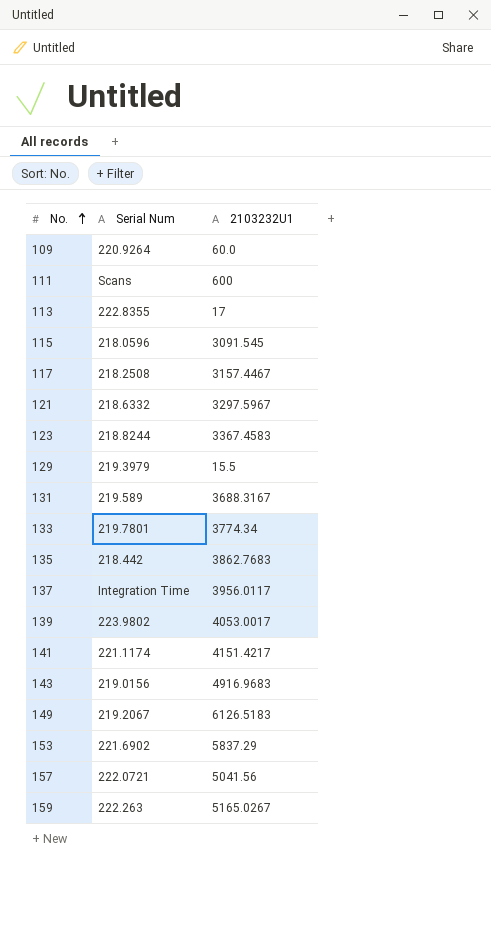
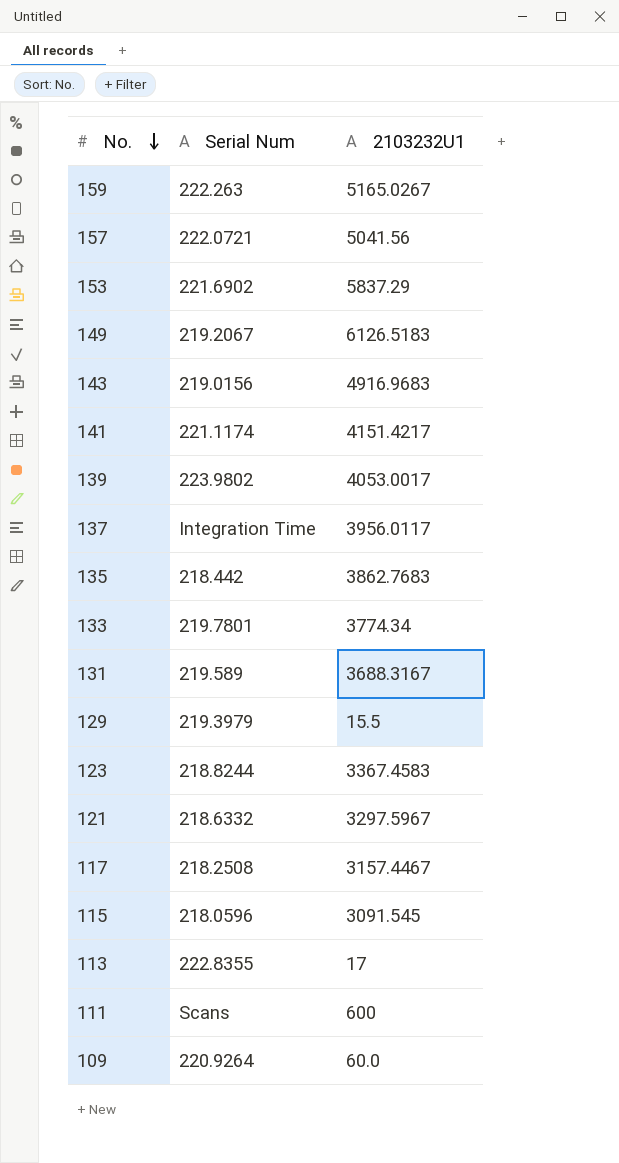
row order: No. ascending -> No. descending

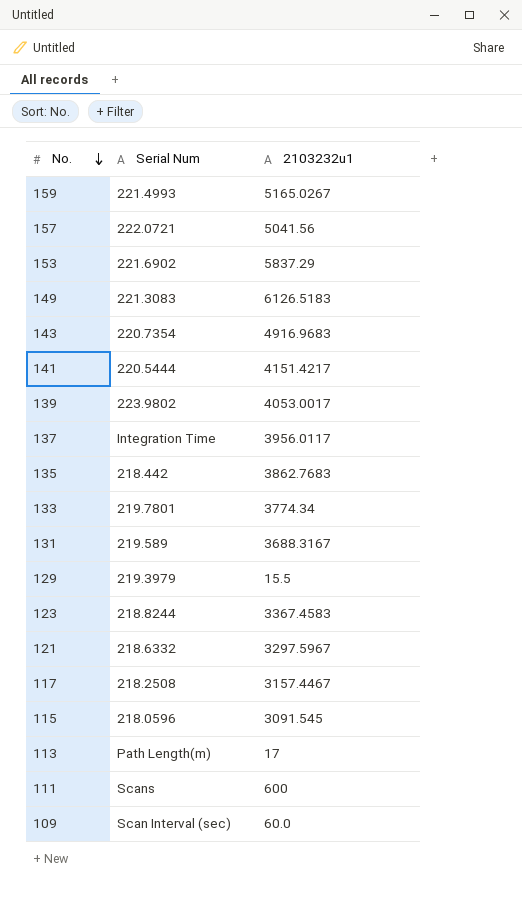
column name: 2103232U1 -> 2103232u1
159 | Serial Num: 222.263 -> 221.4993
149 | Serial Num: 219.2067 -> 221.3083
143 | Serial Num: 219.0156 -> 220.7354
141 | Serial Num: 221.1174 -> 220.5444
113 | Serial Num: 222.8355 -> Path Length(m)
109 | Serial Num: 220.9264 -> Scan Interval (sec)

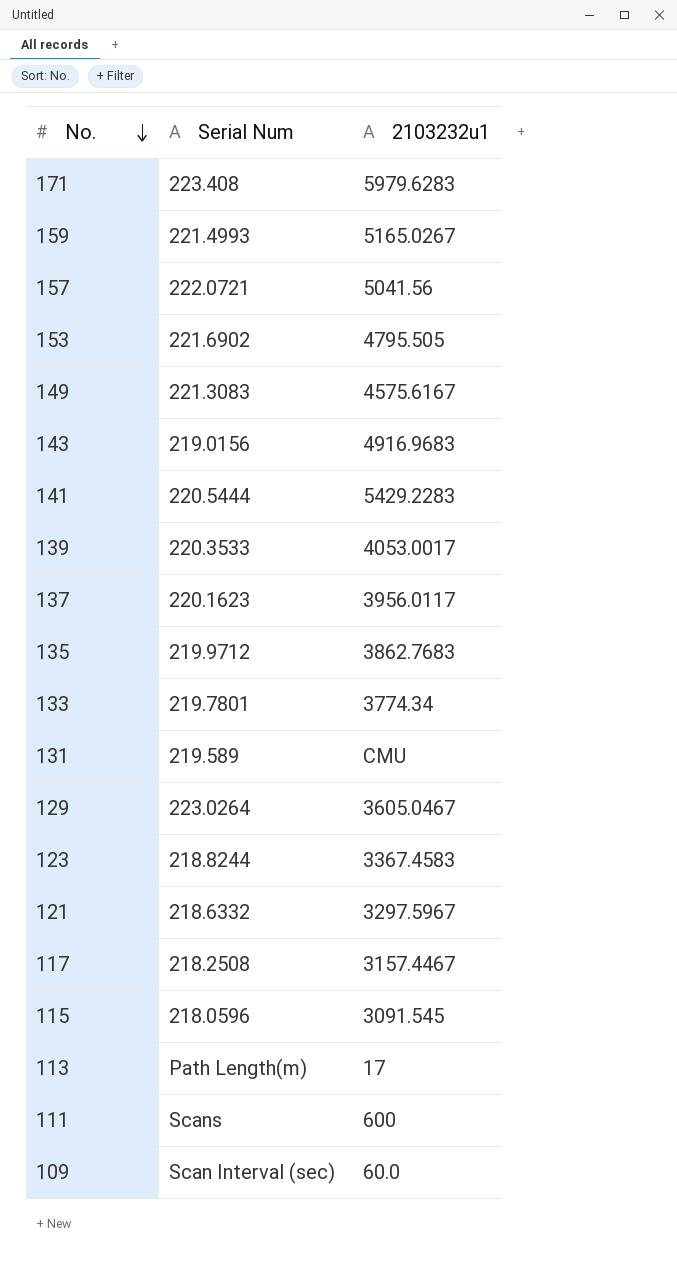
row 171: none -> 223.408 | 5979.6283
153 | 2103232u1: 5837.29 -> 4795.505
149 | 2103232u1: 6126.5183 -> 4575.6167
143 | Serial Num: 220.7354 -> 219.0156
141 | 2103232u1: 4151.4217 -> 5429.2283
139 | Serial Num: 223.9802 -> 220.3533
137 | Serial Num: Integration Time -> 220.1623
135 | Serial Num: 218.442 -> 219.9712
131 | 2103232u1: 3688.3167 -> CMU
129 | Serial Num: 219.3979 -> 223.0264
129 | 2103232u1: 15.5 -> 3605.0467

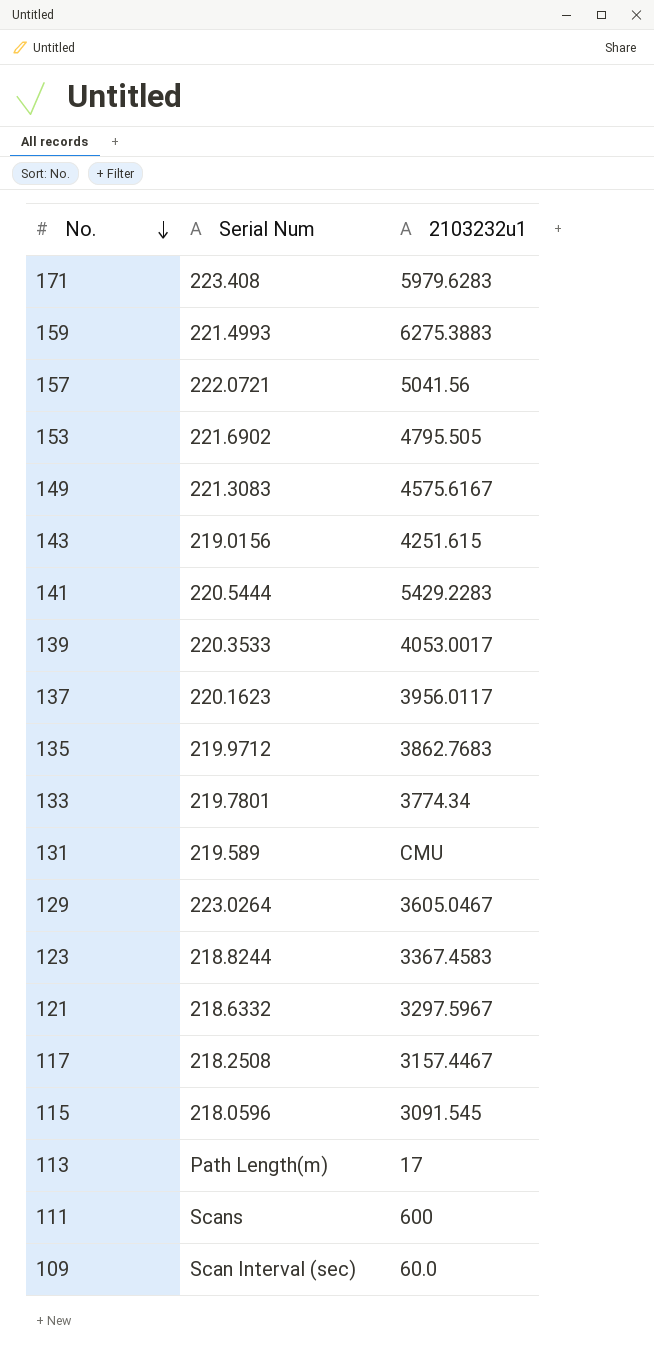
159 | 2103232u1: 5165.0267 -> 6275.3883
143 | 2103232u1: 4916.9683 -> 4251.615

